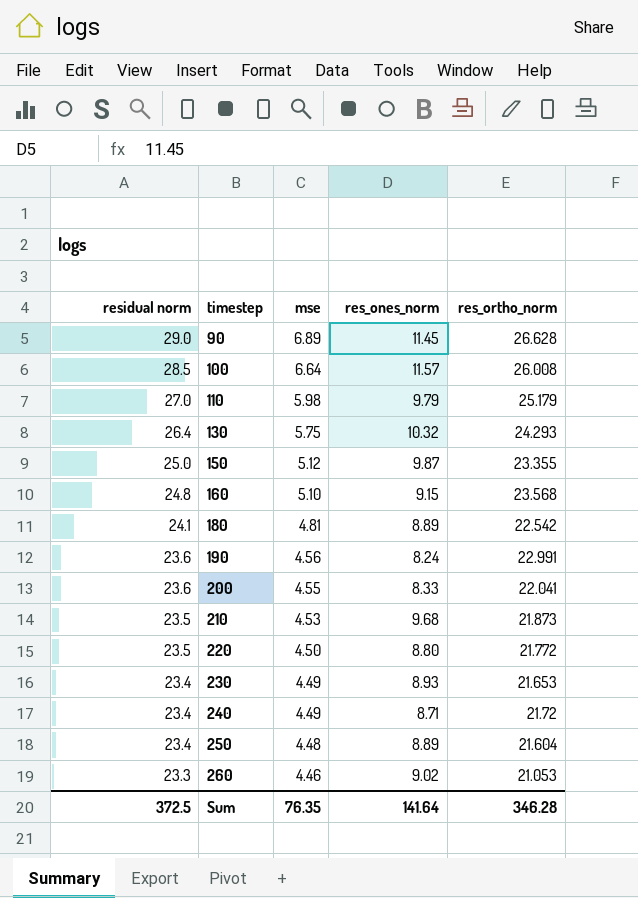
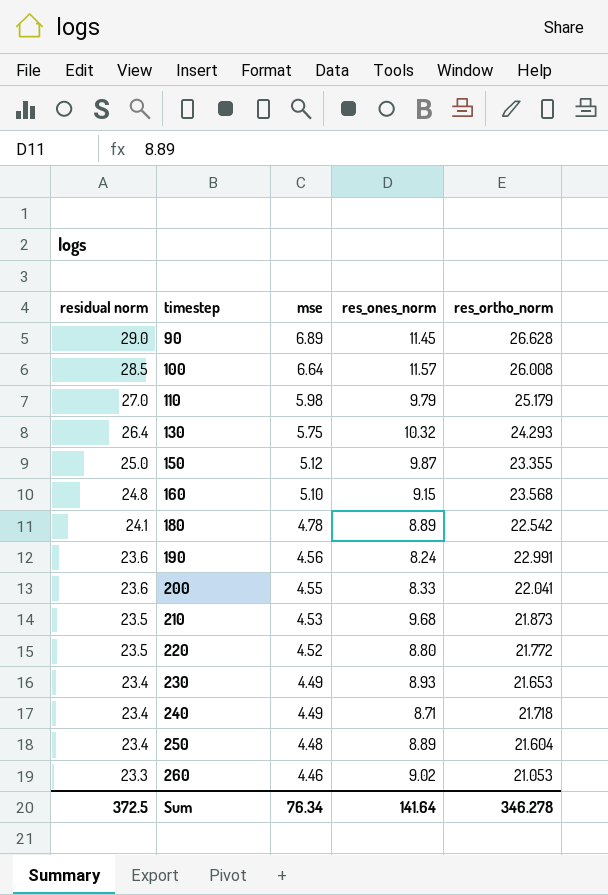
180 | mse: 4.81 -> 4.78
220 | mse: 4.50 -> 4.52
240 | res_ortho_norm: 21.72 -> 21.718
Sum | mse: 76.35 -> 76.34
Sum | res_ortho_norm: 346.28 -> 346.278

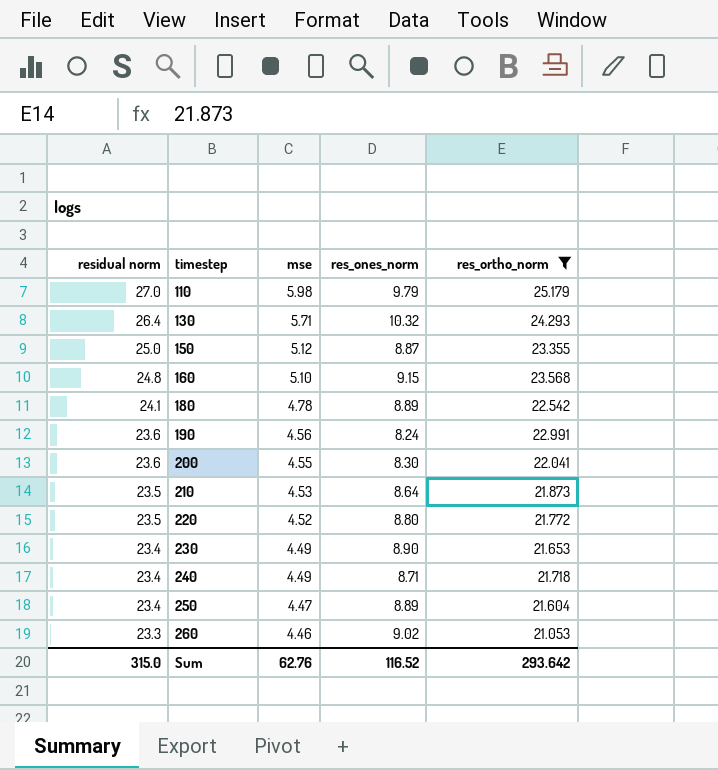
filter: none -> res_ortho_norm <= 25.179
130 | mse: 5.75 -> 5.71
150 | res_ones_norm: 9.87 -> 8.87
200 | res_ones_norm: 8.33 -> 8.30
210 | res_ones_norm: 9.68 -> 8.64
230 | res_ones_norm: 8.93 -> 8.90
250 | mse: 4.48 -> 4.47
Sum | residual norm: 372.5 -> 315.0
Sum | mse: 76.34 -> 62.76
Sum | res_ones_norm: 141.64 -> 116.52
Sum | res_ortho_norm: 346.278 -> 293.642

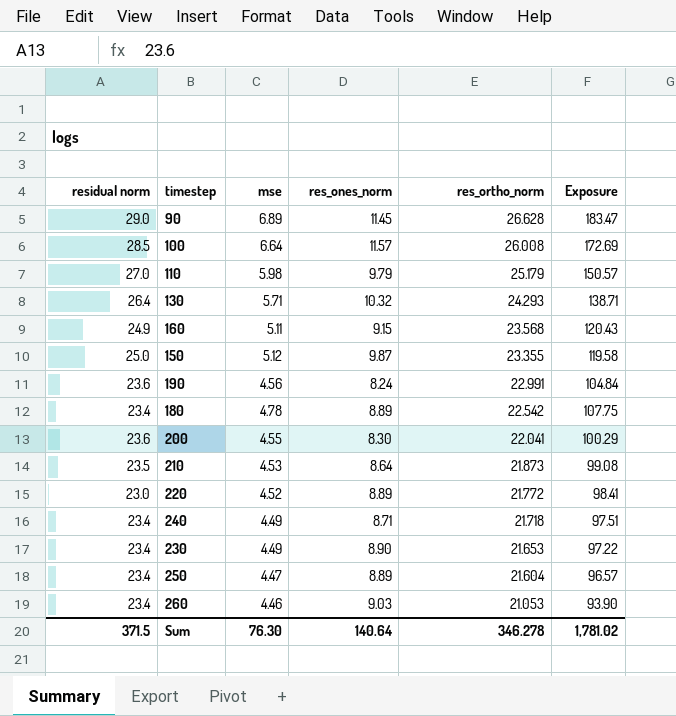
filter: res_ortho_norm <= 25.179 -> none
row order: residual norm descending -> res_ortho_norm descending
column Exposure | formula: none -> [mse] * [res_ortho_norm]
160 | residual norm: 24.8 -> 24.9
160 | mse: 5.10 -> 5.11
150 | res_ones_norm: 8.87 -> 9.87
180 | residual norm: 24.1 -> 23.4
220 | residual norm: 23.5 -> 23.0
220 | res_ones_norm: 8.80 -> 8.89
260 | residual norm: 23.3 -> 23.4
260 | res_ones_norm: 9.02 -> 9.03
Sum | residual norm: 315.0 -> 371.5
Sum | mse: 62.76 -> 76.30
Sum | res_ones_norm: 116.52 -> 140.64
Sum | res_ortho_norm: 293.642 -> 346.278

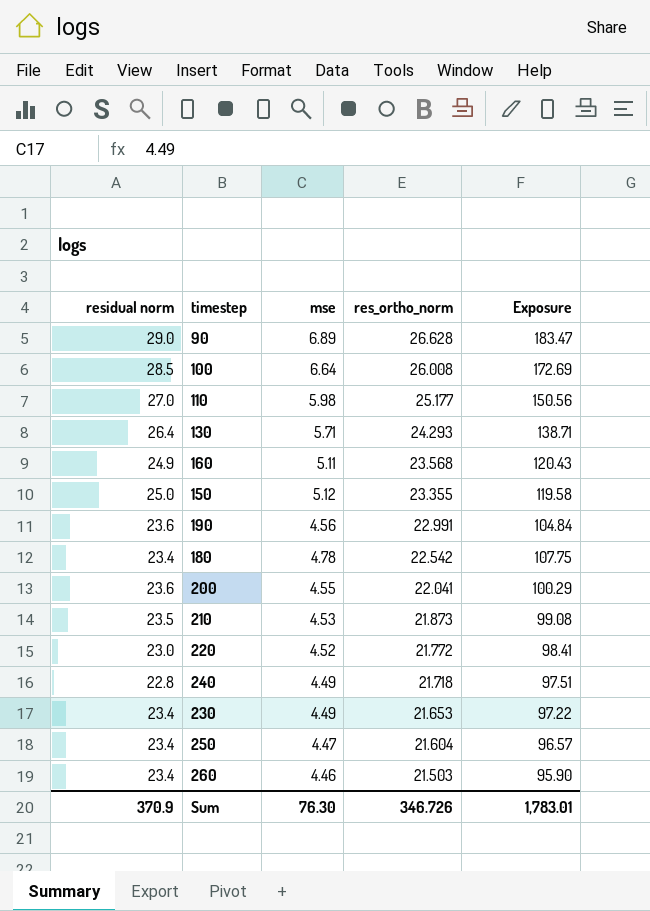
column res_ones_norm | position: 4 -> none
110 | res_ortho_norm: 25.179 -> 25.177
110 | Exposure: 150.57 -> 150.56
240 | residual norm: 23.4 -> 22.8
260 | res_ortho_norm: 21.053 -> 21.503
260 | Exposure: 93.90 -> 95.90
Sum | residual norm: 371.5 -> 370.9
Sum | res_ortho_norm: 346.278 -> 346.726
Sum | Exposure: 1,781.02 -> 1,783.01

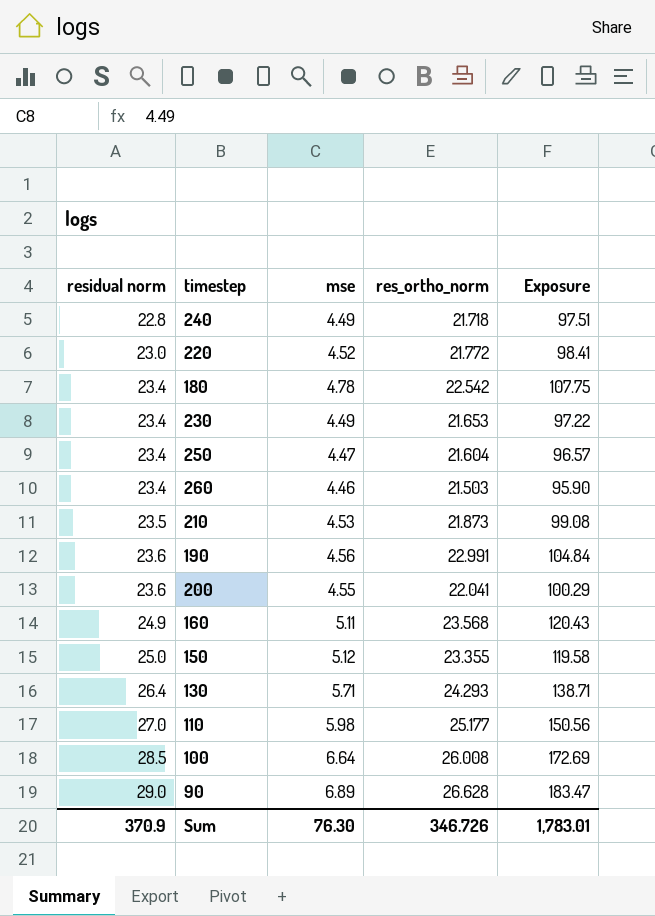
row order: res_ortho_norm descending -> residual norm ascending

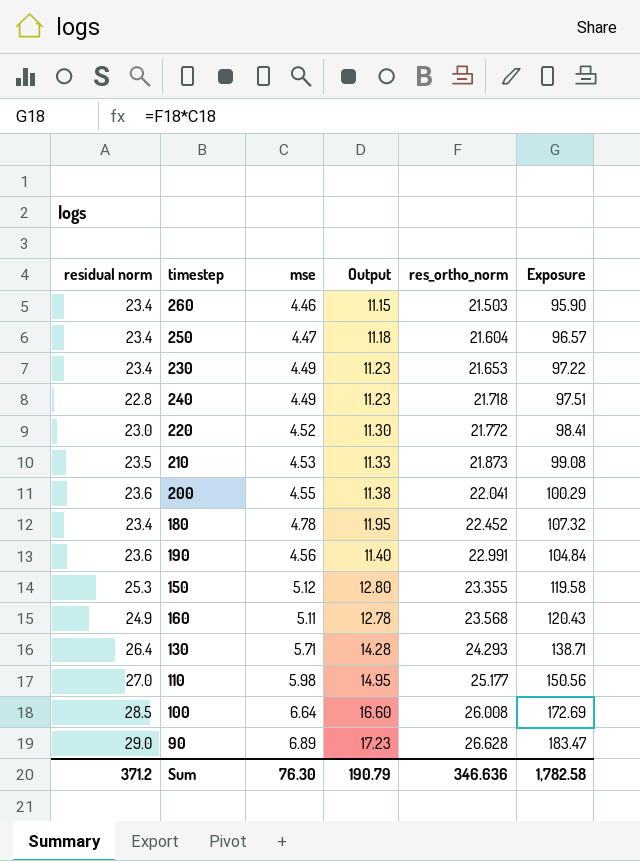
row order: residual norm ascending -> res_ortho_norm ascending
column Output | formula: none -> [mse] * 2.5
180 | res_ortho_norm: 22.542 -> 22.452
180 | Exposure: 107.75 -> 107.32
150 | residual norm: 25.0 -> 25.3
Sum | residual norm: 370.9 -> 371.2
Sum | res_ortho_norm: 346.726 -> 346.636
Sum | Exposure: 1,783.01 -> 1,782.58

